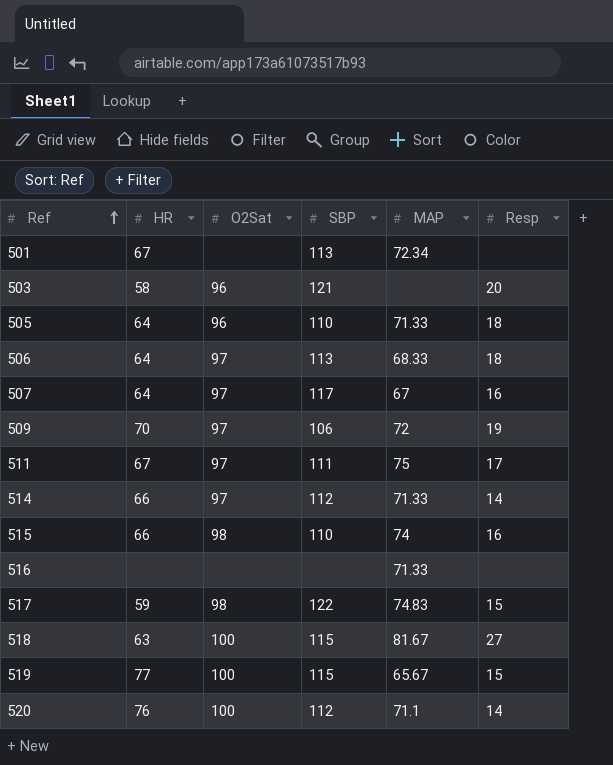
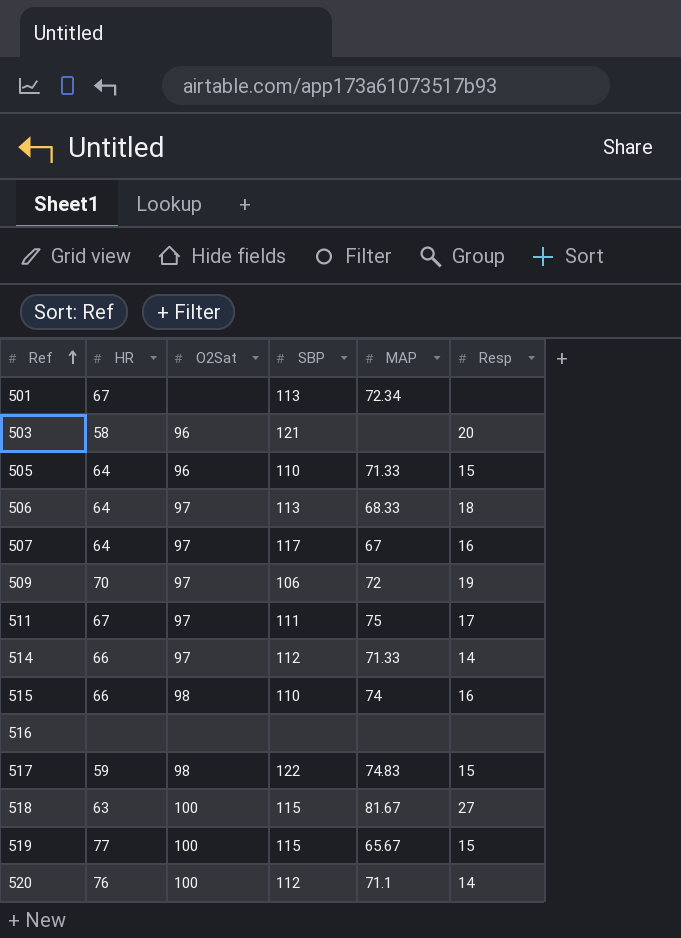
505 | Resp: 18 -> 15
516 | MAP: 71.33 -> none

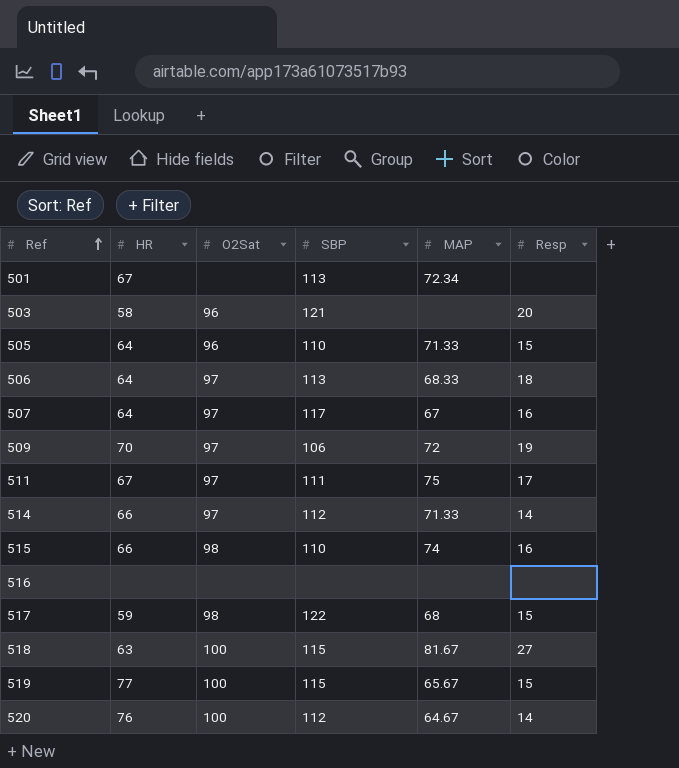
517 | MAP: 74.83 -> 68
520 | MAP: 71.1 -> 64.67

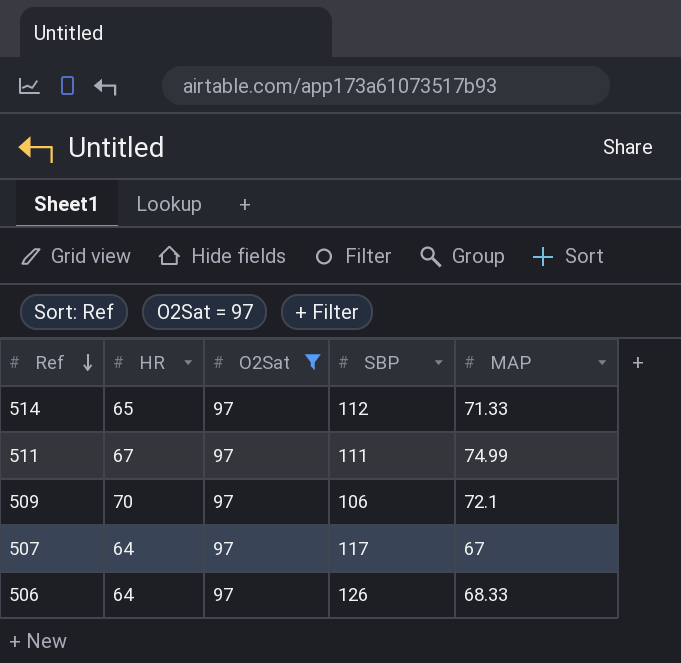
filter: none -> O2Sat = 97
row order: Ref ascending -> Ref descending
column Resp | position: 6 -> none
514 | HR: 66 -> 65
511 | MAP: 75 -> 74.99
509 | MAP: 72 -> 72.1
506 | SBP: 113 -> 126

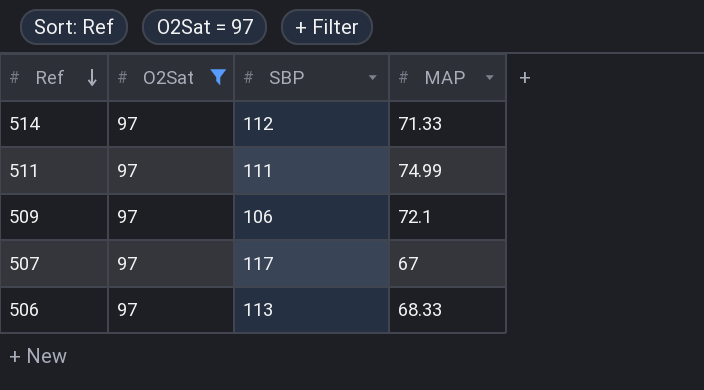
column HR | position: 2 -> none
506 | SBP: 126 -> 113

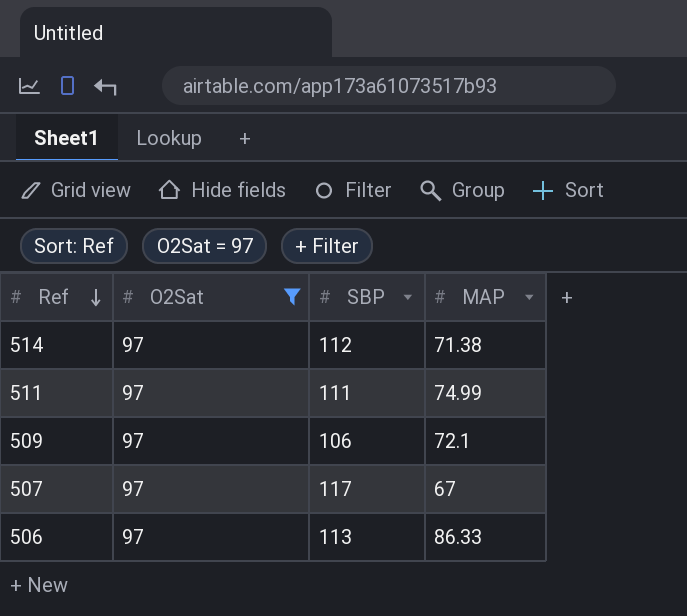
514 | MAP: 71.33 -> 71.38
506 | MAP: 68.33 -> 86.33

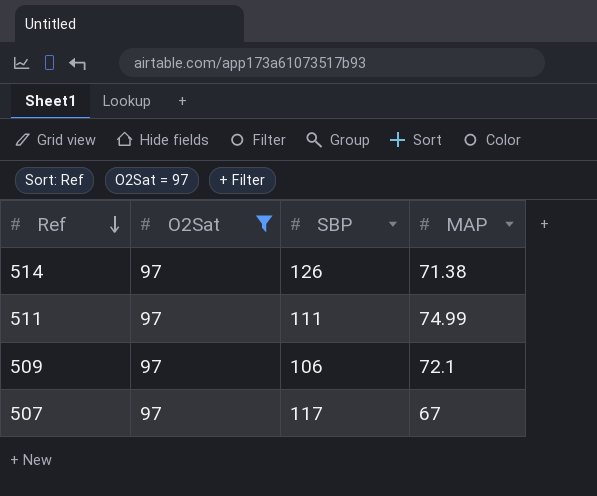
row 506: 97 | 113 | 86.33 -> none
514 | SBP: 112 -> 126

